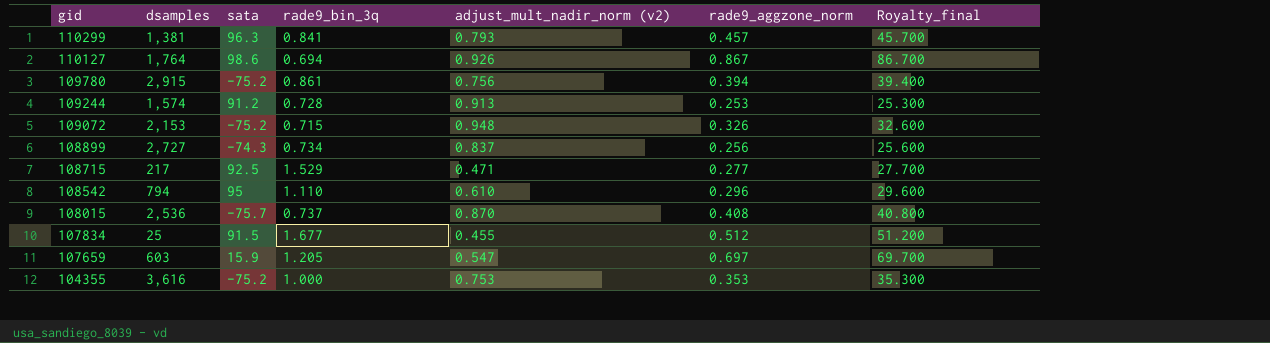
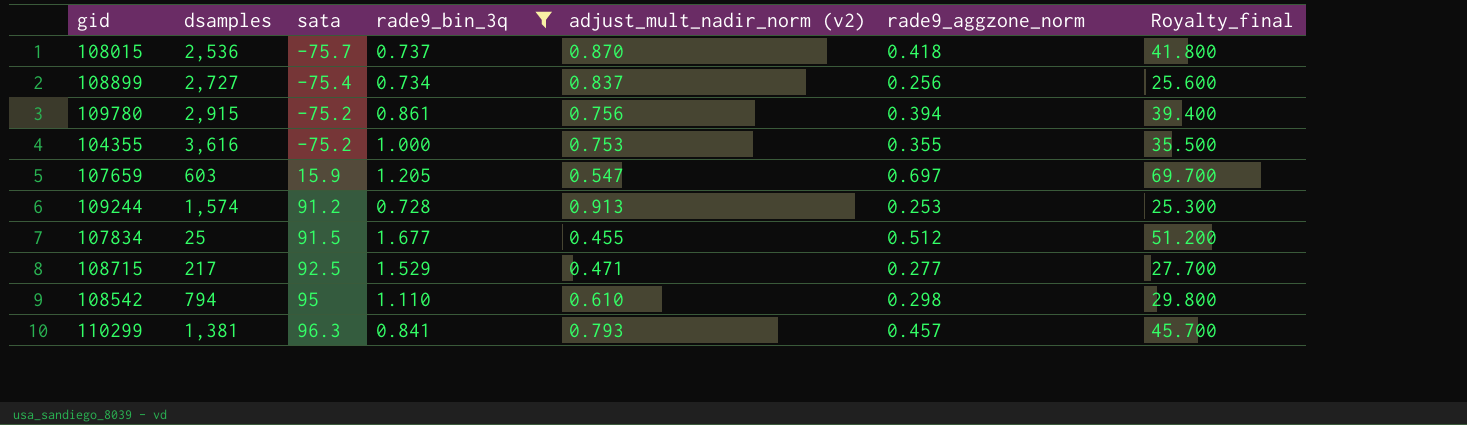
filter: none -> rade9_bin_3q >= 0.728
row order: gid descending -> sata ascending
108015 | rade9_aggzone_norm: 0.408 -> 0.418
108015 | Royalty_final: 40.800 -> 41.800
108899 | sata: -74.3 -> -75.4
104355 | rade9_aggzone_norm: 0.353 -> 0.355
104355 | Royalty_final: 35.300 -> 35.500
108542 | rade9_aggzone_norm: 0.296 -> 0.298
108542 | Royalty_final: 29.600 -> 29.800

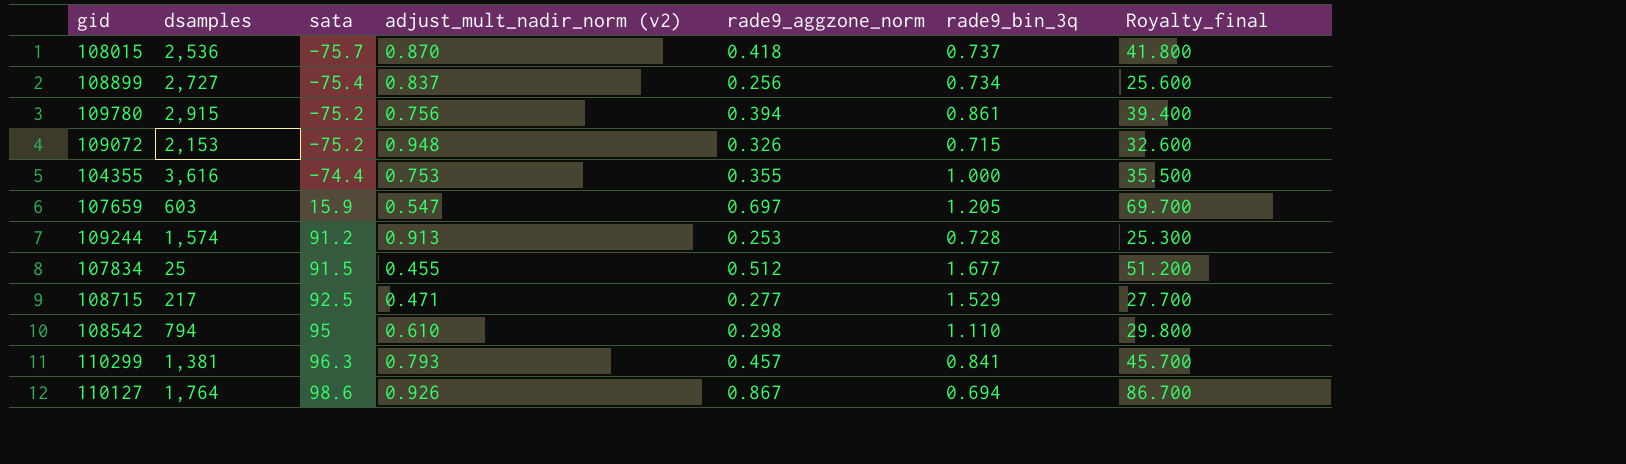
filter: rade9_bin_3q >= 0.728 -> none
column rade9_bin_3q | position: 4 -> 6
104355 | sata: -75.2 -> -74.4

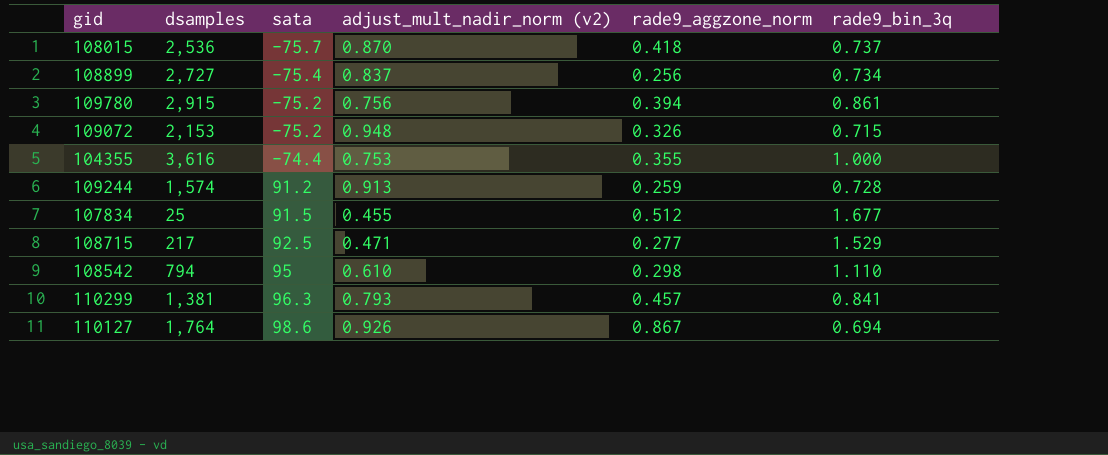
column Royalty_final | formula: [rade9_aggzone_norm] * 100 -> none
row 107659: 603 | 15.9 | 0.547 | 0.697 | 1.205 | 69.700 -> none
109244 | rade9_aggzone_norm: 0.253 -> 0.259

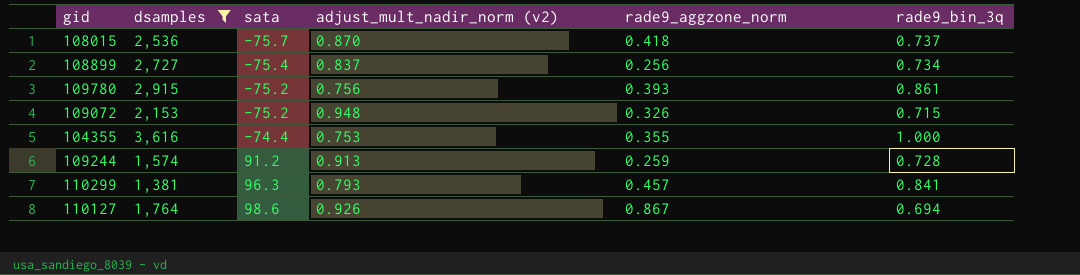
filter: none -> dsamples >= 1,381
109780 | rade9_aggzone_norm: 0.394 -> 0.393

